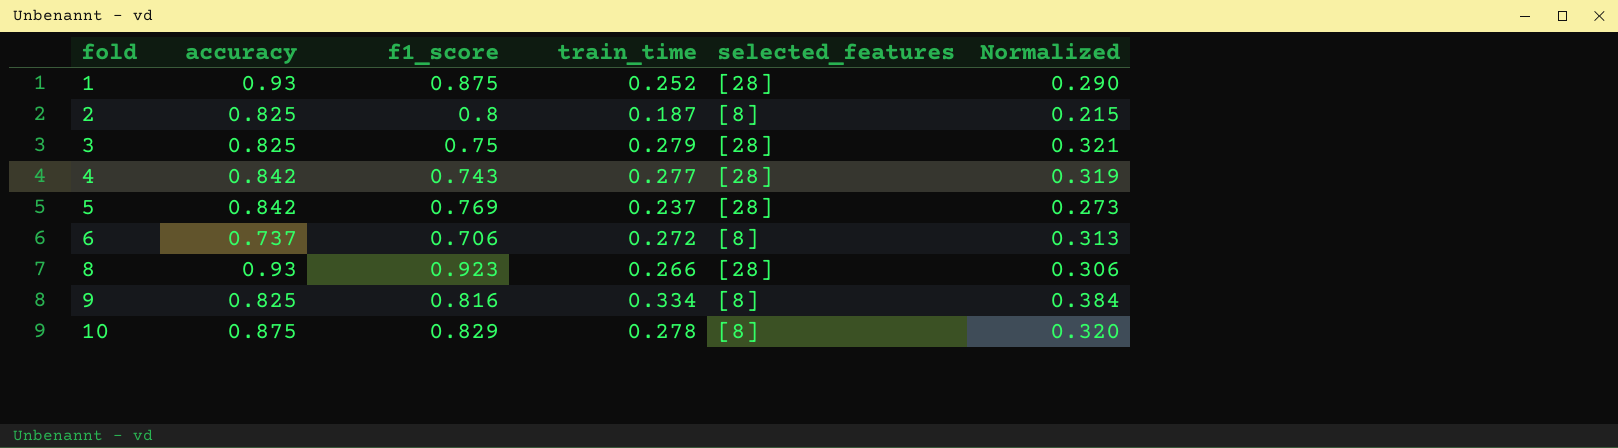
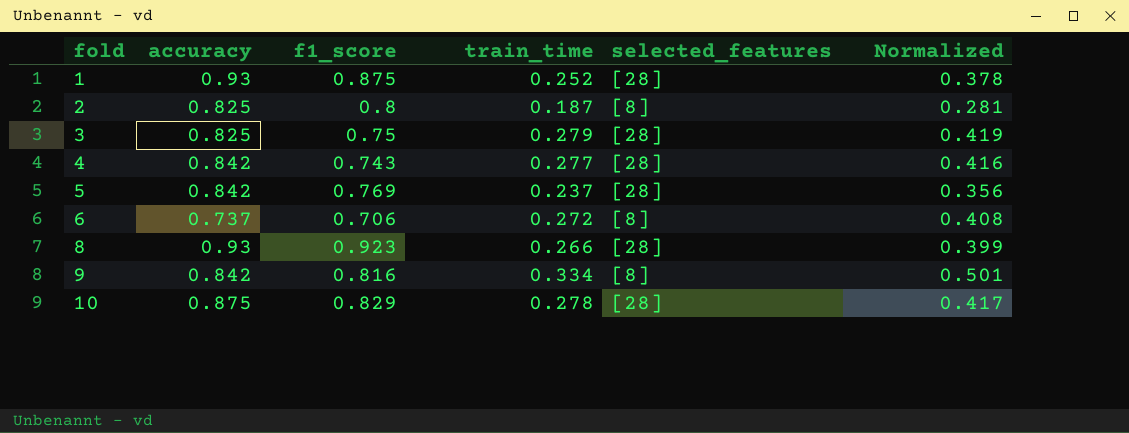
column Normalized | formula: [train_time] * 1.15 -> [train_time] * 1.5
9 | accuracy: 0.825 -> 0.842
10 | selected_features: [8] -> [28]

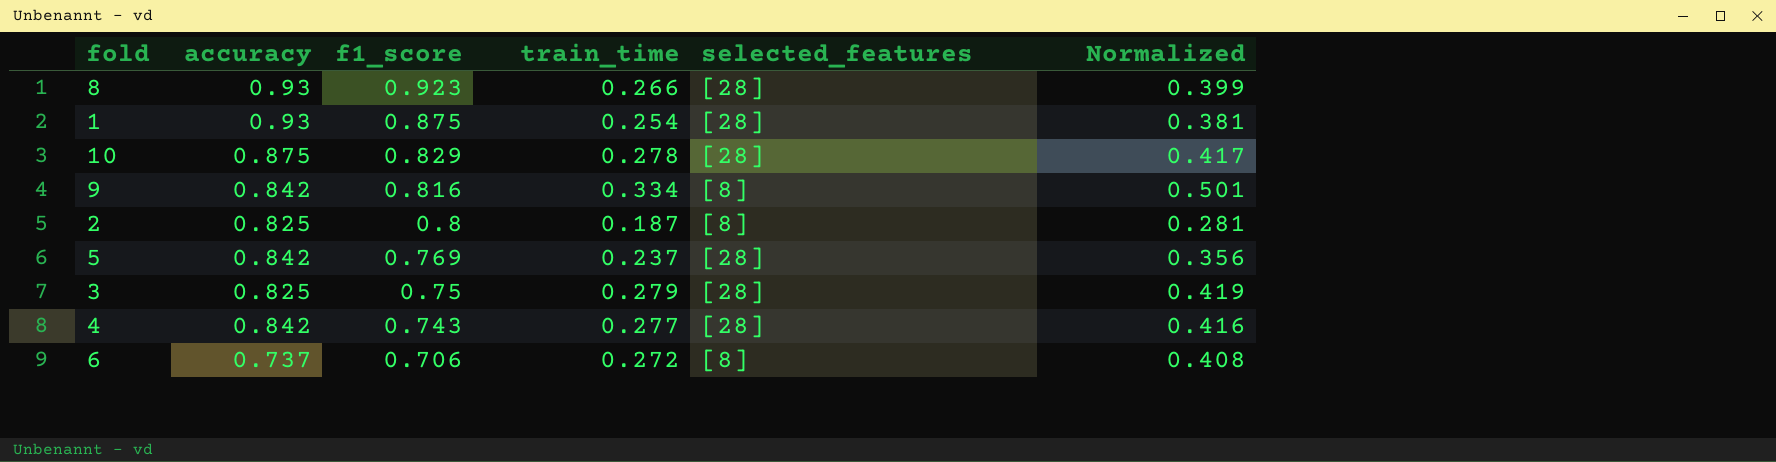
row order: fold ascending -> f1_score descending
1 | train_time: 0.252 -> 0.254
1 | Normalized: 0.378 -> 0.381

